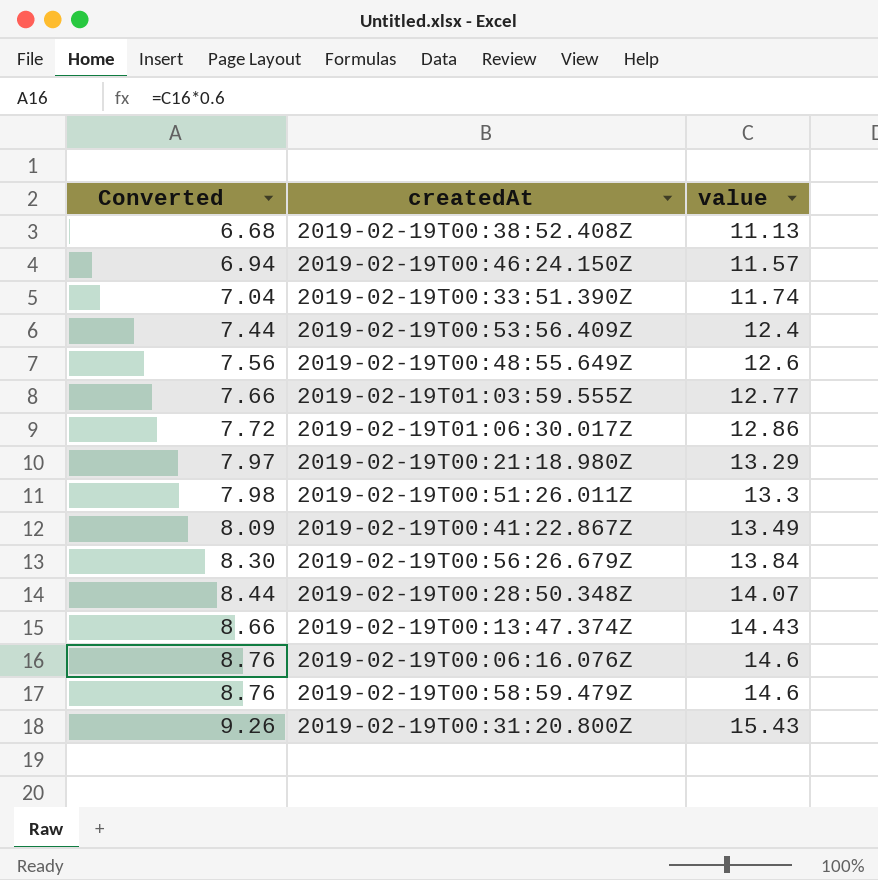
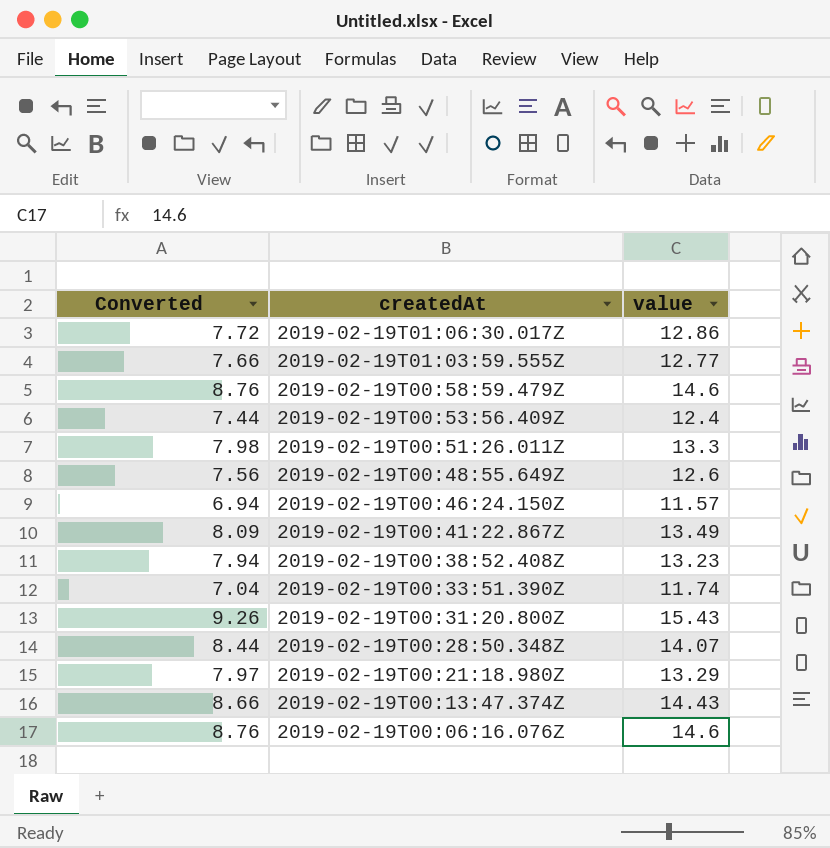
row order: Converted ascending -> createdAt descending
row 2019-02-19T00:56:26.679Z: 8.30 | 13.84 -> none
2019-02-19T00:38:52.408Z | Converted: 6.68 -> 7.94
2019-02-19T00:38:52.408Z | value: 11.13 -> 13.23

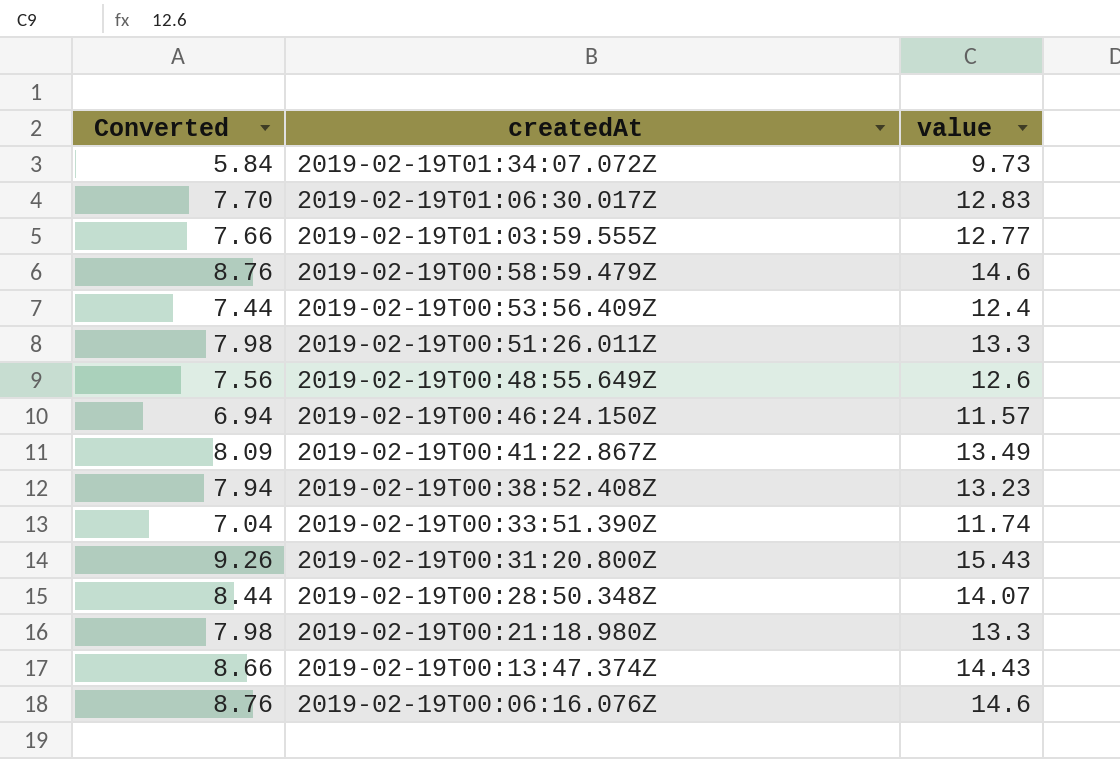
row 2019-02-19T01:34:07.072Z: none -> 5.84 | 9.73
2019-02-19T01:06:30.017Z | Converted: 7.72 -> 7.70
2019-02-19T01:06:30.017Z | value: 12.86 -> 12.83
2019-02-19T00:21:18.980Z | Converted: 7.97 -> 7.98
2019-02-19T00:21:18.980Z | value: 13.29 -> 13.3

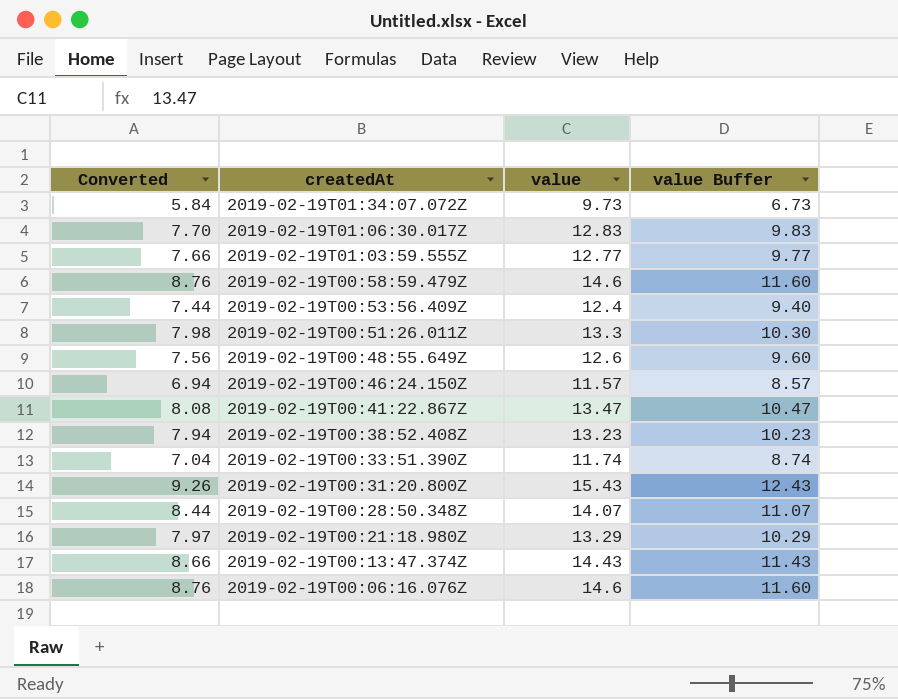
column value Buffer | formula: none -> [value] - 3
2019-02-19T00:41:22.867Z | Converted: 8.09 -> 8.08
2019-02-19T00:41:22.867Z | value: 13.49 -> 13.47
2019-02-19T00:21:18.980Z | Converted: 7.98 -> 7.97
2019-02-19T00:21:18.980Z | value: 13.3 -> 13.29

